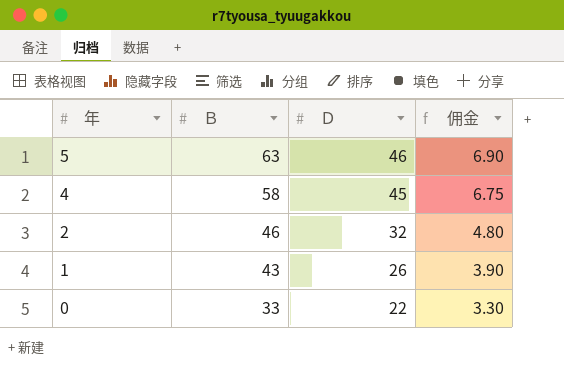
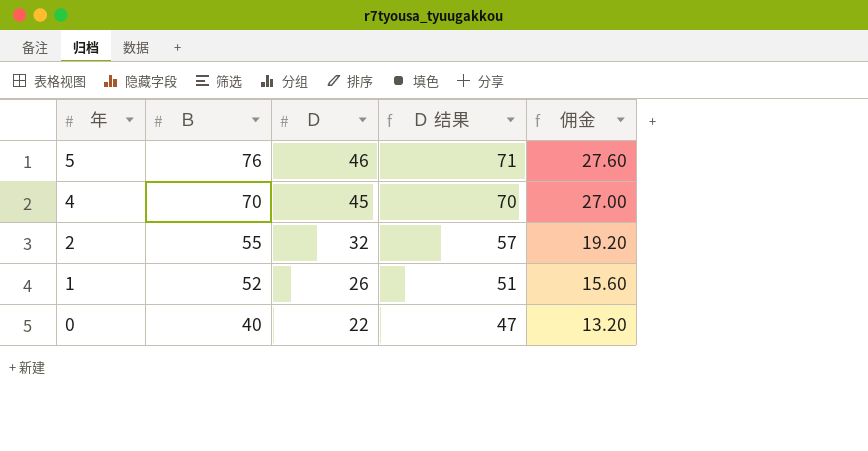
column Ｄ 结果 | formula: none -> [Ｄ] + 25
column 佣金 | formula: [Ｄ] * 0.15 -> [Ｄ] * 0.6
5 | Ｂ: 63 -> 76
4 | Ｂ: 58 -> 70
2 | Ｂ: 46 -> 55
1 | Ｂ: 43 -> 52
0 | Ｂ: 33 -> 40

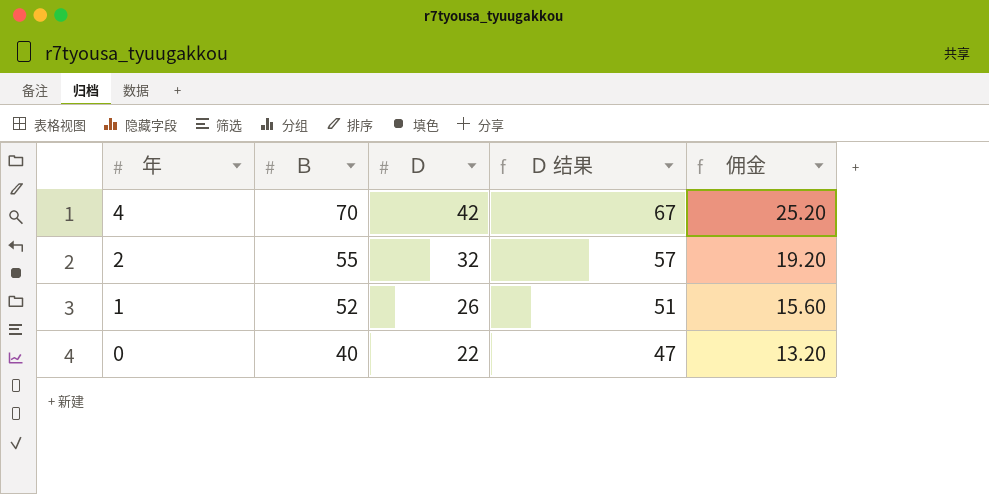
row 5: 76 | 46 | 71 | 27.60 -> none
4 | Ｄ: 45 -> 42
4 | Ｄ 结果: 70 -> 67
4 | 佣金: 27.00 -> 25.20

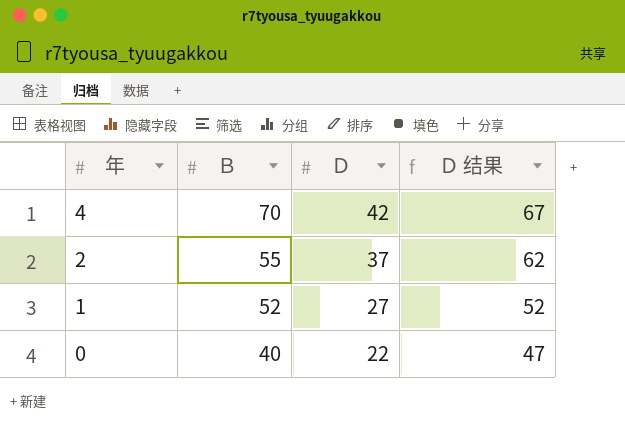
column 佣金 | formula: [Ｄ] * 0.6 -> none
2 | Ｄ: 32 -> 37
2 | Ｄ 结果: 57 -> 62
1 | Ｄ: 26 -> 27
1 | Ｄ 结果: 51 -> 52

